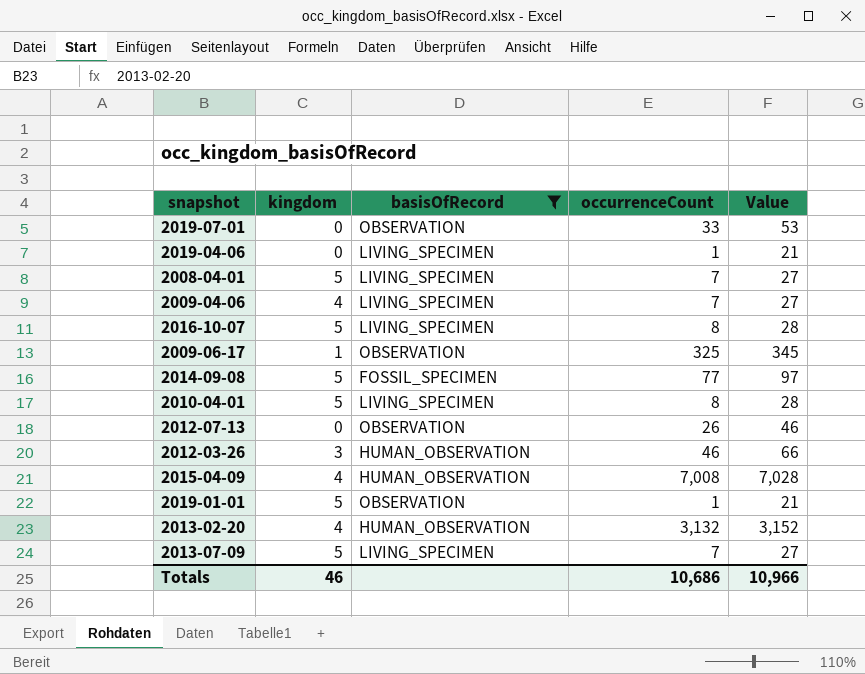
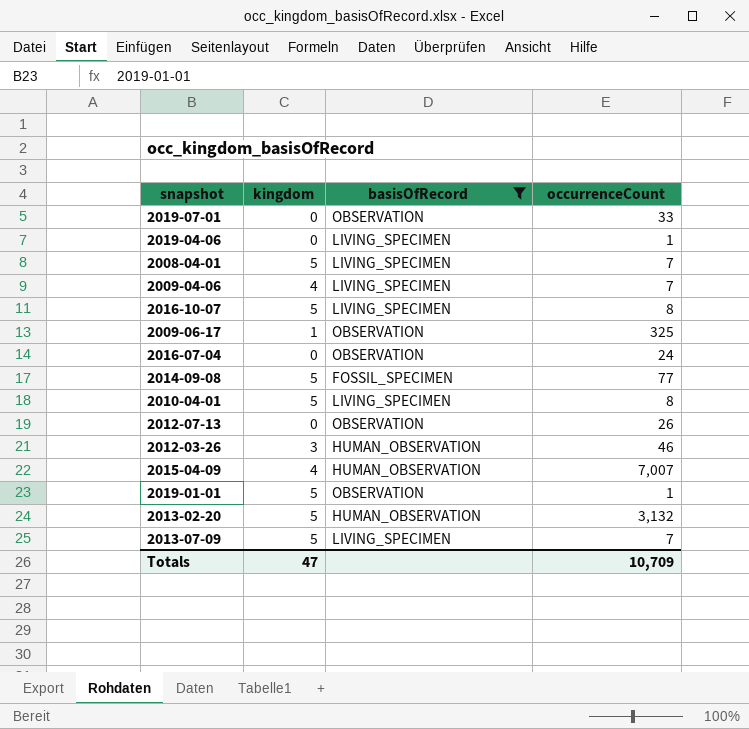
column Value | formula: [occurrenceCount] + 20 -> none
row 2016-07-04: none -> 0 | OBSERVATION | 24
2015-04-09 | occurrenceCount: 7,008 -> 7,007
2013-02-20 | kingdom: 4 -> 5
Totals | kingdom: 46 -> 47
Totals | occurrenceCount: 10,686 -> 10,709

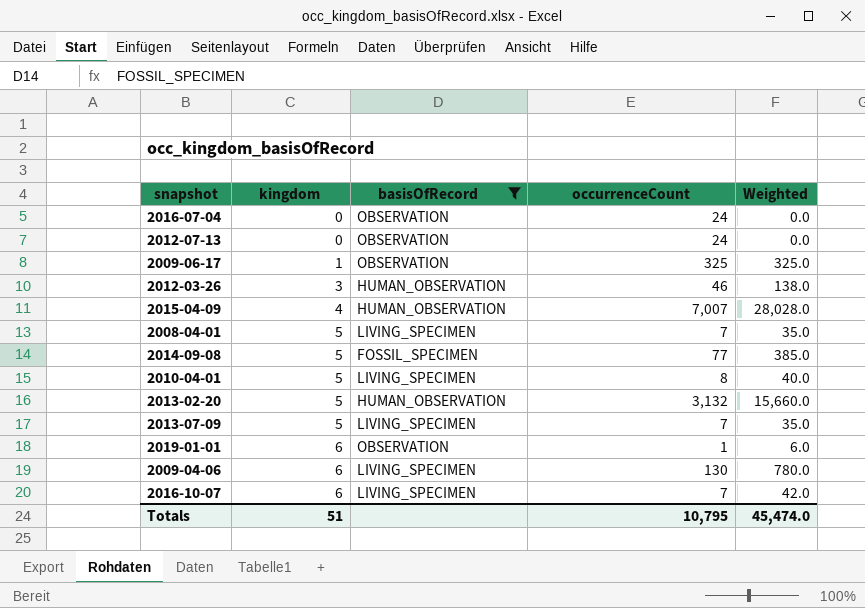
row order: none -> kingdom ascending
column Weighted | formula: none -> [kingdom] * [occurrenceCount]
row 2019-07-01: 0 | OBSERVATION | 33 -> none
row 2019-04-06: 0 | LIVING_SPECIMEN | 1 -> none
2012-07-13 | occurrenceCount: 26 -> 24
2019-01-01 | kingdom: 5 -> 6
2009-04-06 | kingdom: 4 -> 6
2009-04-06 | occurrenceCount: 7 -> 130
2016-10-07 | kingdom: 5 -> 6
2016-10-07 | occurrenceCount: 8 -> 7
Totals | kingdom: 47 -> 51
Totals | occurrenceCount: 10,709 -> 10,795

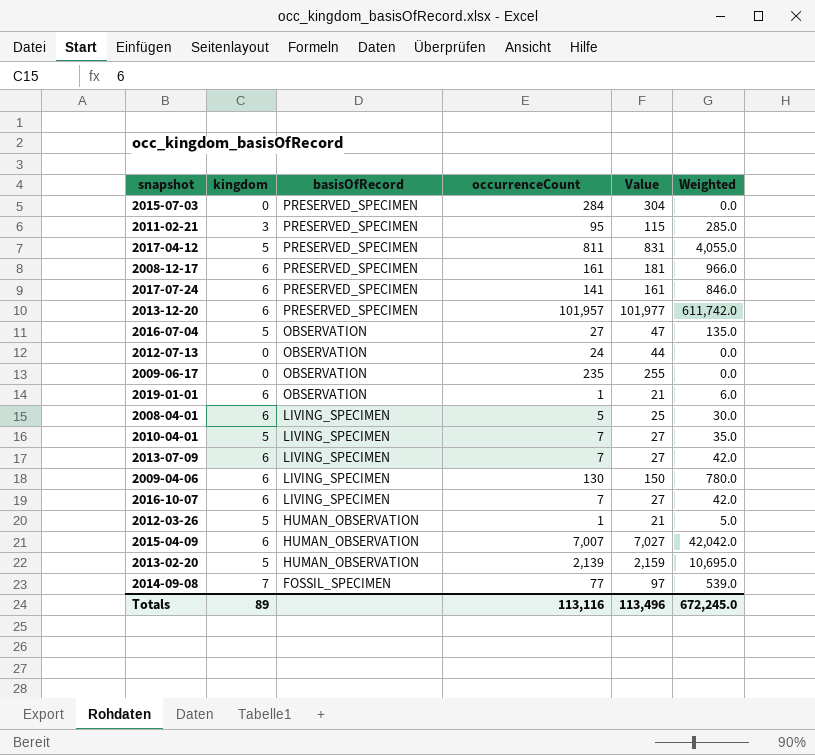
filter: basisOfRecord != PRESERVED_SPECIMEN -> none
row order: kingdom ascending -> basisOfRecord descending
column Value | formula: none -> [occurrenceCount] + 20
2016-07-04 | kingdom: 0 -> 5
2016-07-04 | occurrenceCount: 24 -> 27
2016-07-04 | Weighted: 0.0 -> 135.0
2009-06-17 | kingdom: 1 -> 0
2009-06-17 | occurrenceCount: 325 -> 235
2009-06-17 | Weighted: 325.0 -> 0.0
2008-04-01 | kingdom: 5 -> 6
2008-04-01 | occurrenceCount: 7 -> 5
2008-04-01 | Weighted: 35.0 -> 30.0
2010-04-01 | occurrenceCount: 8 -> 7
2010-04-01 | Weighted: 40.0 -> 35.0
2013-07-09 | kingdom: 5 -> 6
2013-07-09 | Weighted: 35.0 -> 42.0
2012-03-26 | kingdom: 3 -> 5
2012-03-26 | occurrenceCount: 46 -> 1
2012-03-26 | Weighted: 138.0 -> 5.0
2015-04-09 | kingdom: 4 -> 6
2015-04-09 | Weighted: 28,028.0 -> 42,042.0
2013-02-20 | occurrenceCount: 3,132 -> 2,139
2013-02-20 | Weighted: 15,660.0 -> 10,695.0
2014-09-08 | kingdom: 5 -> 7
2014-09-08 | Weighted: 385.0 -> 539.0
Totals | kingdom: 51 -> 89
Totals | occurrenceCount: 10,795 -> 113,116
Totals | Weighted: 45,474.0 -> 672,245.0

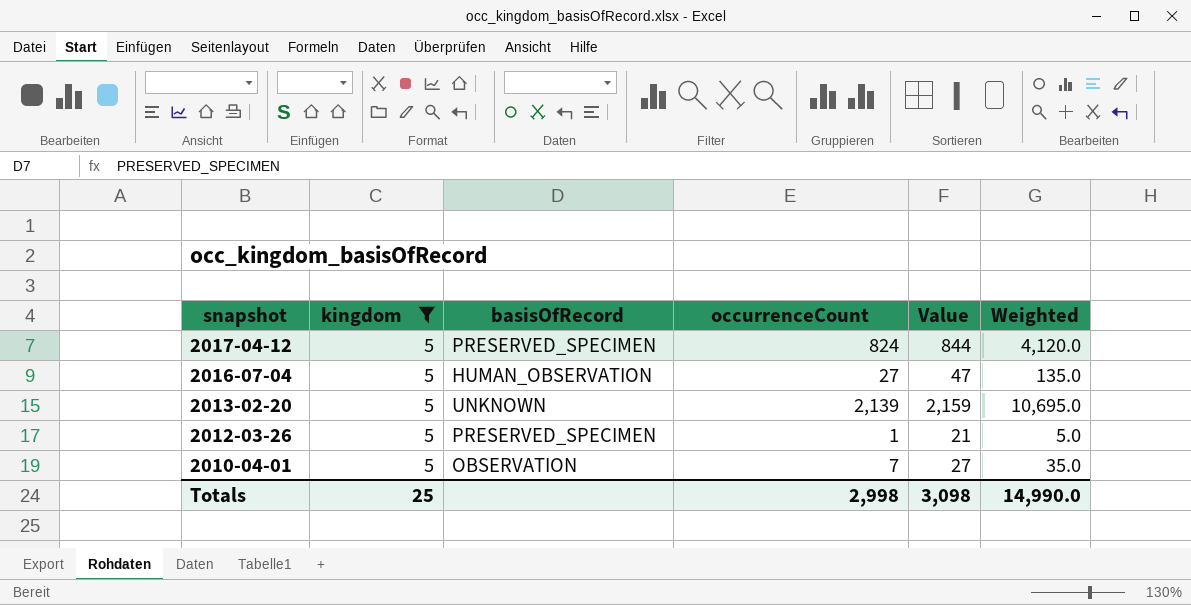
filter: none -> kingdom = 5
row order: basisOfRecord descending -> snapshot descending
2017-04-12 | occurrenceCount: 811 -> 824
2017-04-12 | Value: 831 -> 844
2017-04-12 | Weighted: 4,055.0 -> 4,120.0
2016-07-04 | basisOfRecord: OBSERVATION -> HUMAN_OBSERVATION
2013-02-20 | basisOfRecord: HUMAN_OBSERVATION -> UNKNOWN
2012-03-26 | basisOfRecord: HUMAN_OBSERVATION -> PRESERVED_SPECIMEN
2010-04-01 | basisOfRecord: LIVING_SPECIMEN -> OBSERVATION
Totals | kingdom: 89 -> 25
Totals | occurrenceCount: 113,116 -> 2,998
Totals | Value: 113,496 -> 3,098
Totals | Weighted: 672,245.0 -> 14,990.0

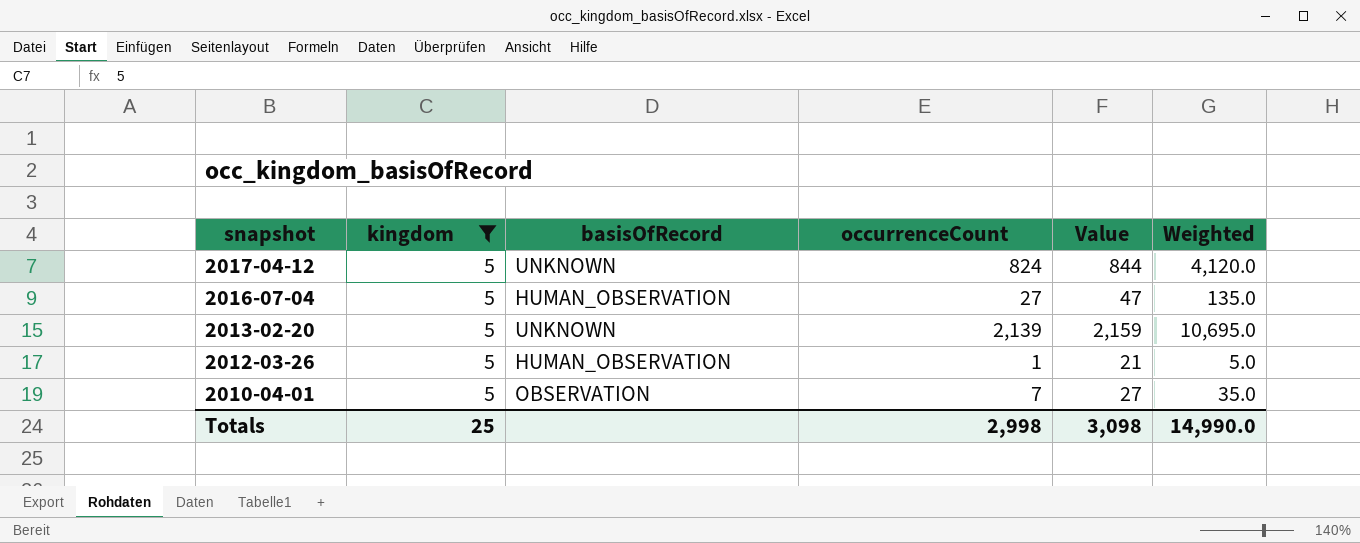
2017-04-12 | basisOfRecord: PRESERVED_SPECIMEN -> UNKNOWN
2012-03-26 | basisOfRecord: PRESERVED_SPECIMEN -> HUMAN_OBSERVATION

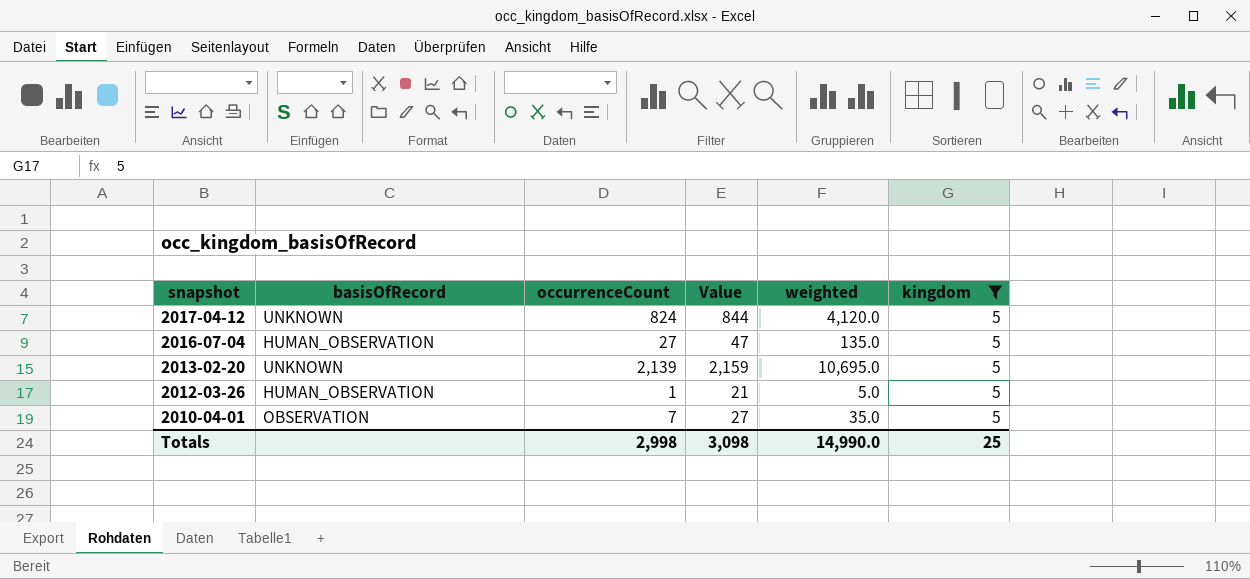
column name: Weighted -> weighted
column kingdom | position: 2 -> 6

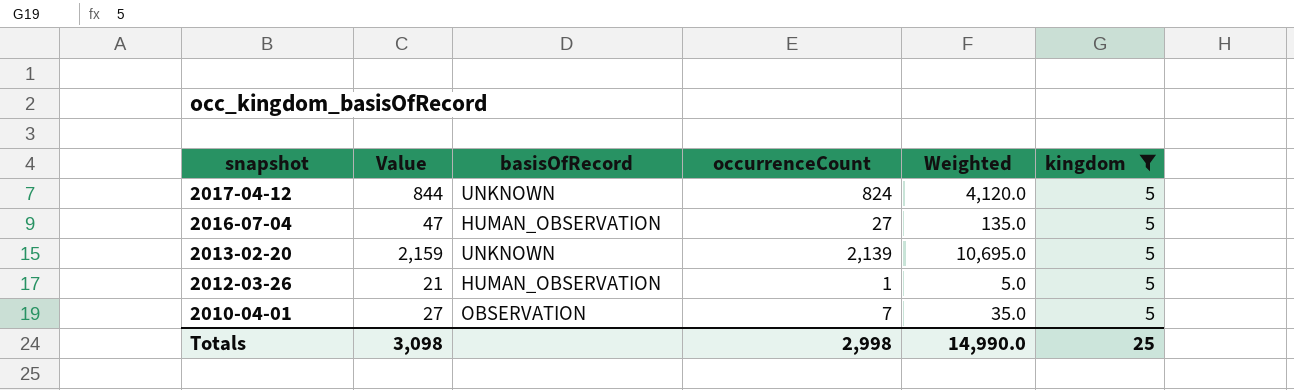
column Value | position: 4 -> 2
column name: weighted -> Weighted

